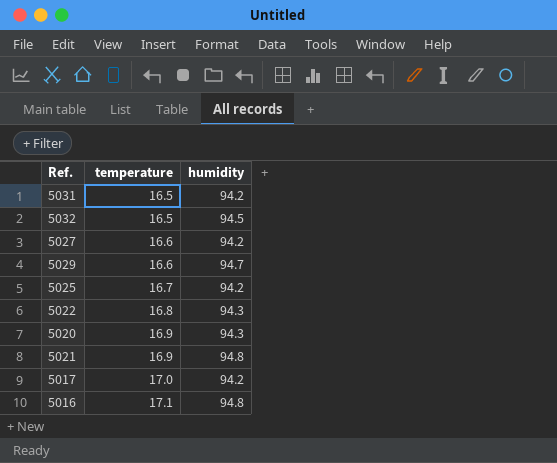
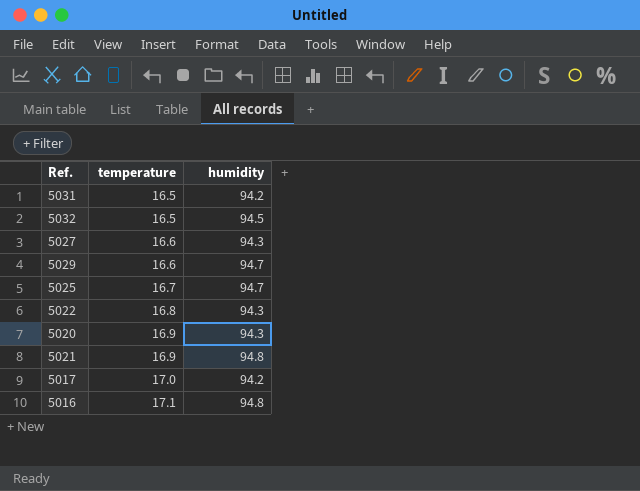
5027 | humidity: 94.2 -> 94.3
5025 | humidity: 94.2 -> 94.7

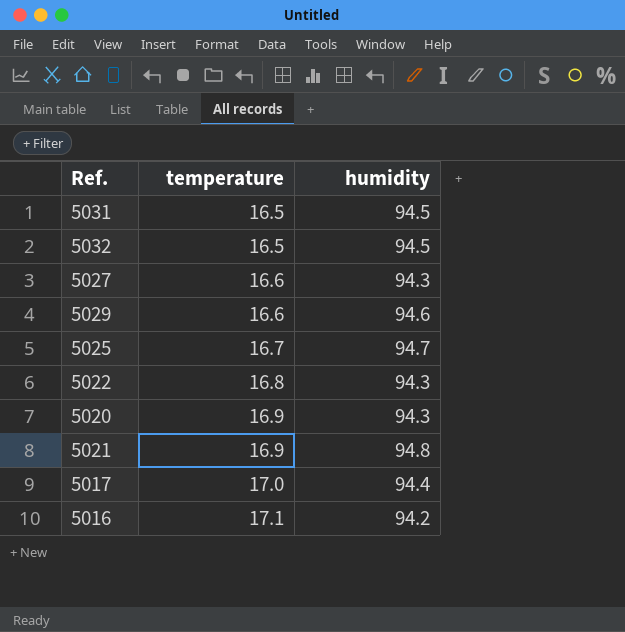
5031 | humidity: 94.2 -> 94.5
5029 | humidity: 94.7 -> 94.6
5017 | humidity: 94.2 -> 94.4
5016 | humidity: 94.8 -> 94.2

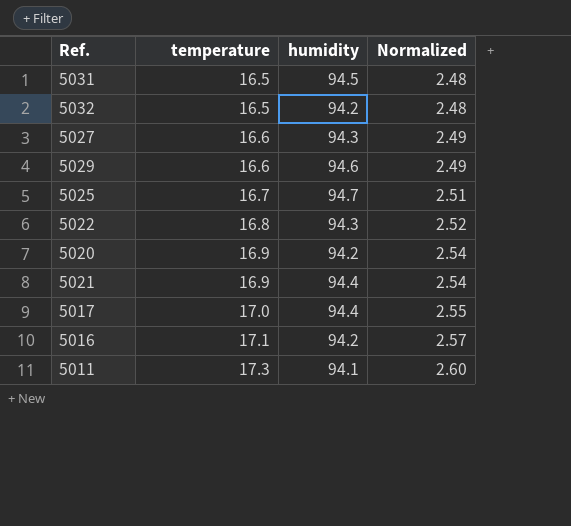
column Normalized | formula: none -> [temperature] * 0.15
5032 | humidity: 94.5 -> 94.2
5020 | humidity: 94.3 -> 94.2
5021 | humidity: 94.8 -> 94.4
row 5011: none -> 17.3 | 94.1 | 2.60

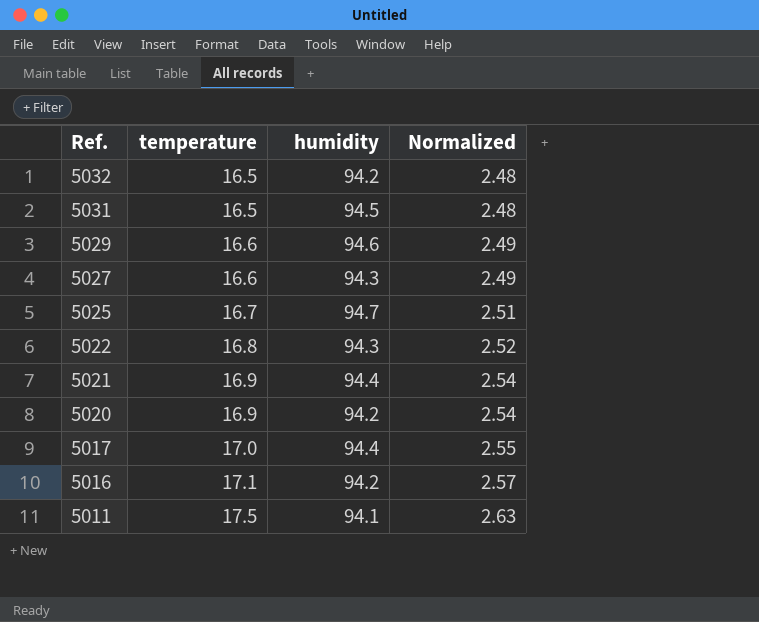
row order: temperature ascending -> Ref. descending
5011 | temperature: 17.3 -> 17.5
5011 | Normalized: 2.60 -> 2.63

